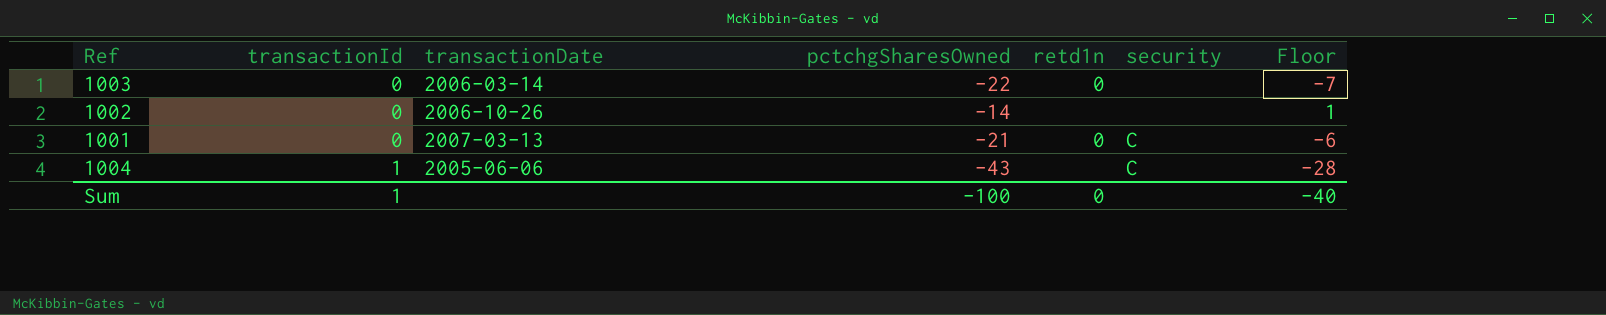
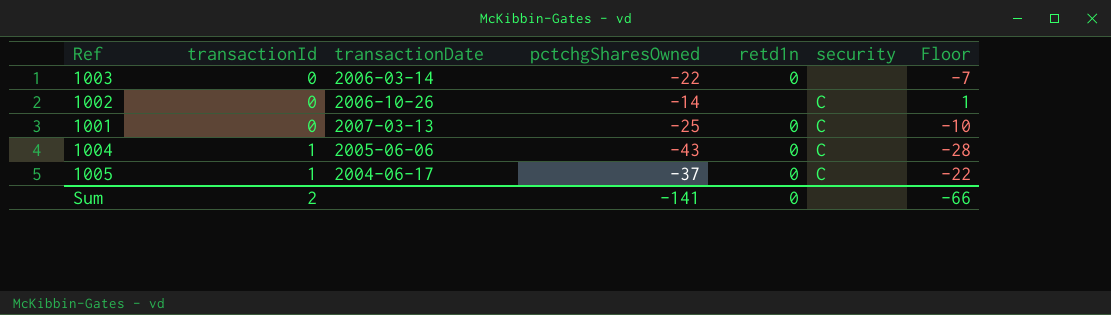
1002 | security: none -> C
1001 | pctchgSharesOwned: -21 -> -25
1001 | Floor: -6 -> -10
1004 | retd1n: none -> 0
row 1005: none -> 1 | 2004-06-17 | -37 | 0 | C | -22
Sum | transactionId: 1 -> 2
Sum | pctchgSharesOwned: -100 -> -141
Sum | Floor: -40 -> -66

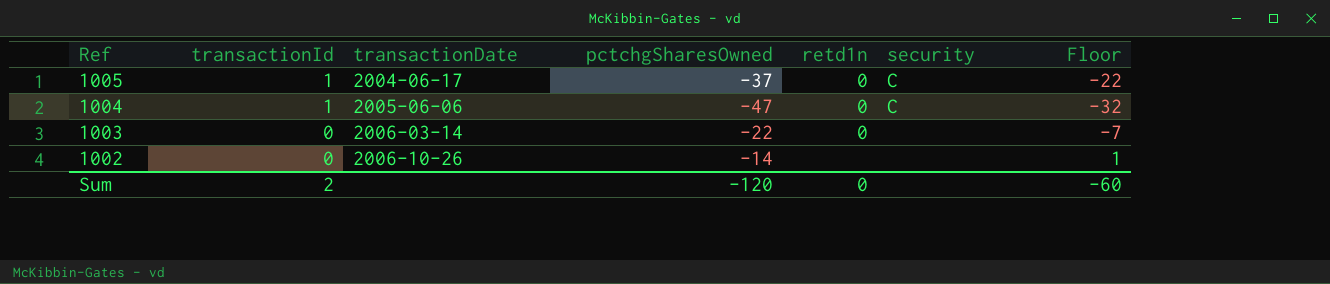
row order: transactionId ascending -> Ref descending
row 1001: 0 | 2007-03-13 | -25 | 0 | C | -10 -> none
1004 | pctchgSharesOwned: -43 -> -47
1004 | Floor: -28 -> -32
1002 | security: C -> none
Sum | pctchgSharesOwned: -141 -> -120
Sum | Floor: -66 -> -60

